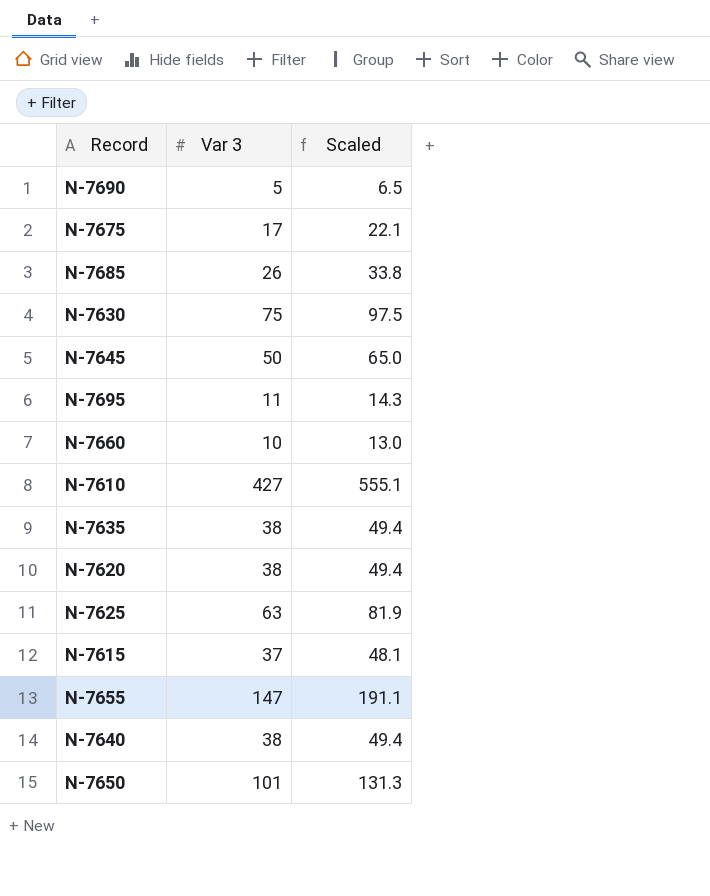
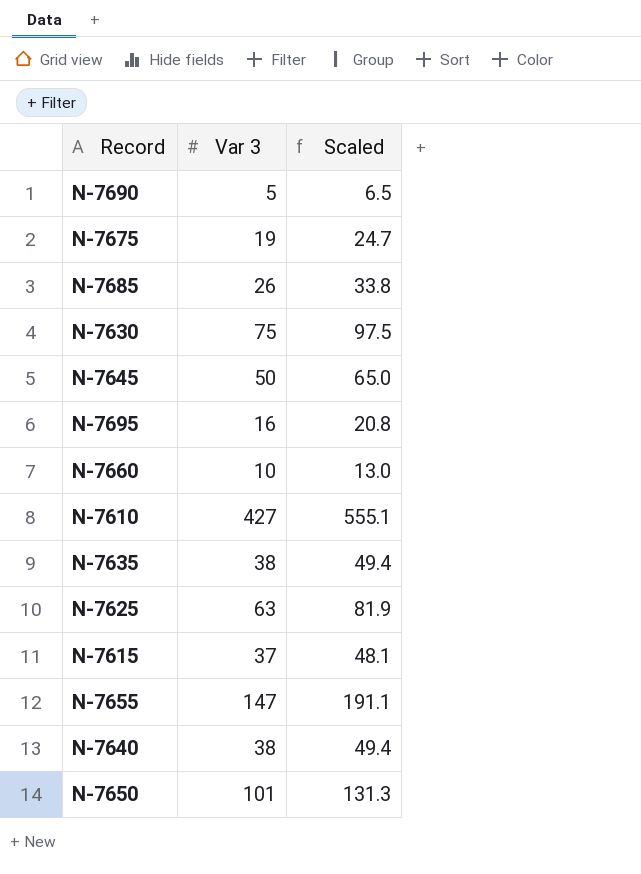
row N-7620: 38 | 49.4 -> none
N-7675 | Var 3: 17 -> 19
N-7675 | Scaled: 22.1 -> 24.7
N-7695 | Var 3: 11 -> 16
N-7695 | Scaled: 14.3 -> 20.8

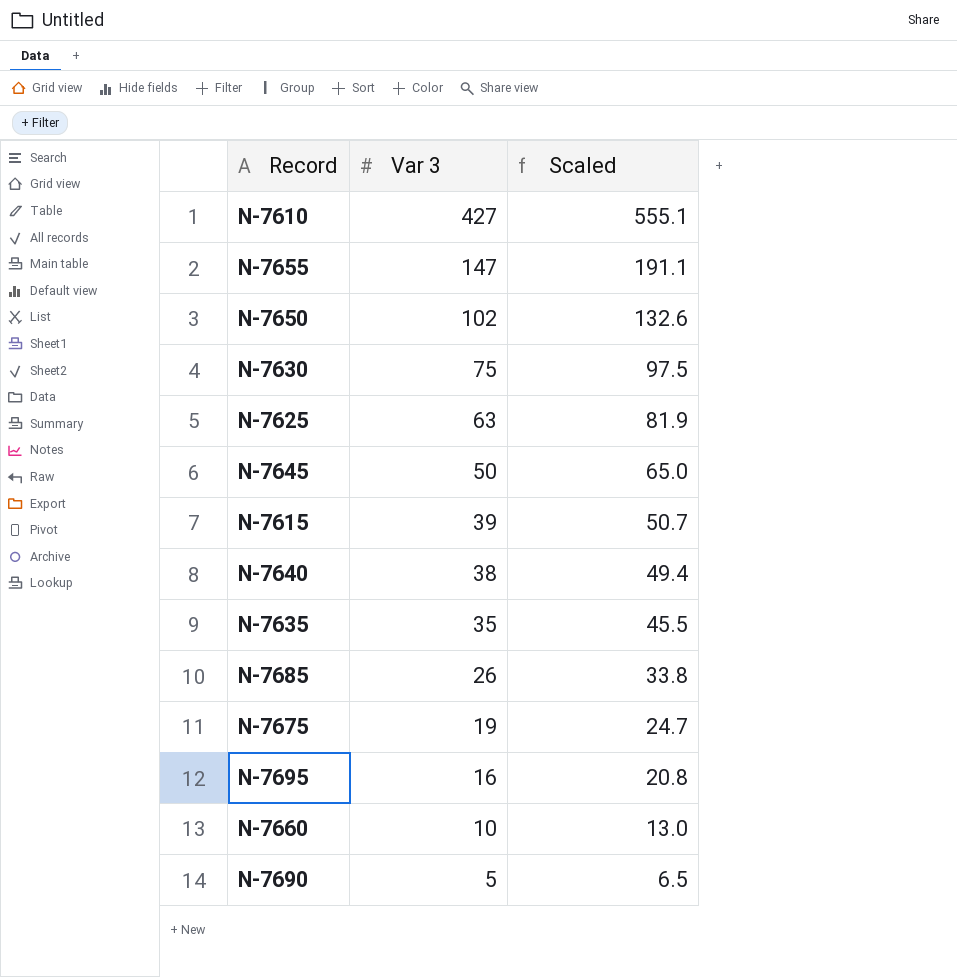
row order: none -> Var 3 descending
N-7650 | Var 3: 101 -> 102
N-7650 | Scaled: 131.3 -> 132.6
N-7615 | Var 3: 37 -> 39
N-7615 | Scaled: 48.1 -> 50.7
N-7635 | Var 3: 38 -> 35
N-7635 | Scaled: 49.4 -> 45.5

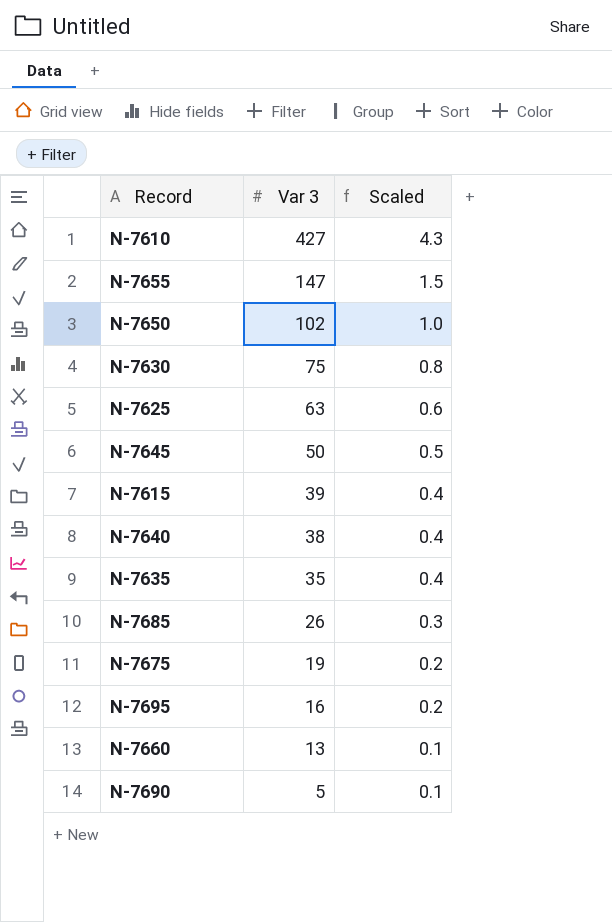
column Scaled | formula: [Var 3] * 1.3 -> [Var 3] * 0.01
N-7660 | Var 3: 10 -> 13

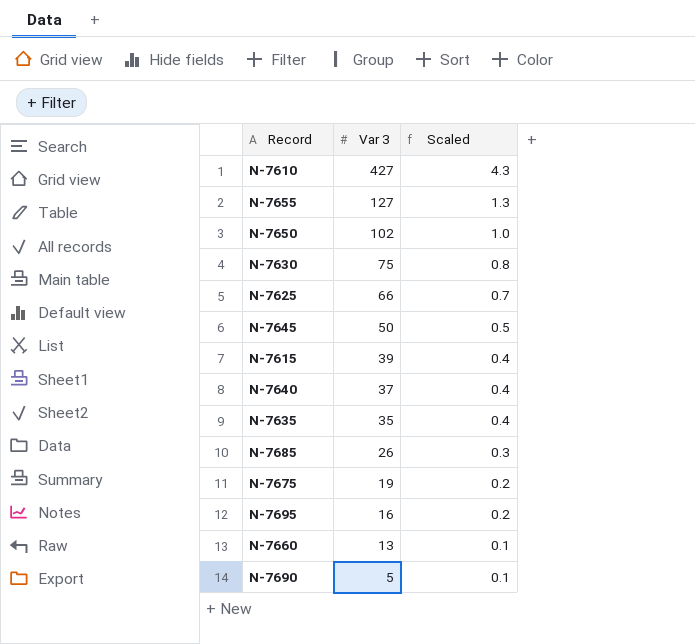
N-7655 | Var 3: 147 -> 127
N-7655 | Scaled: 1.5 -> 1.3
N-7625 | Var 3: 63 -> 66
N-7625 | Scaled: 0.6 -> 0.7
N-7640 | Var 3: 38 -> 37

